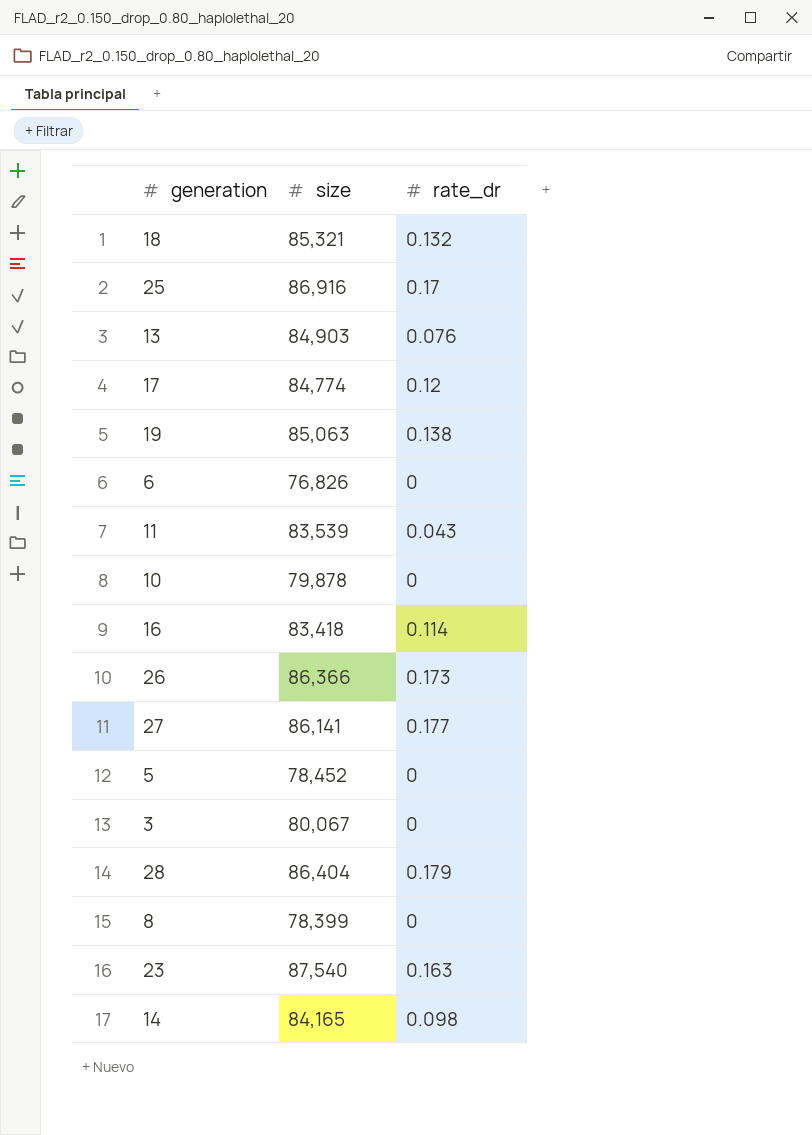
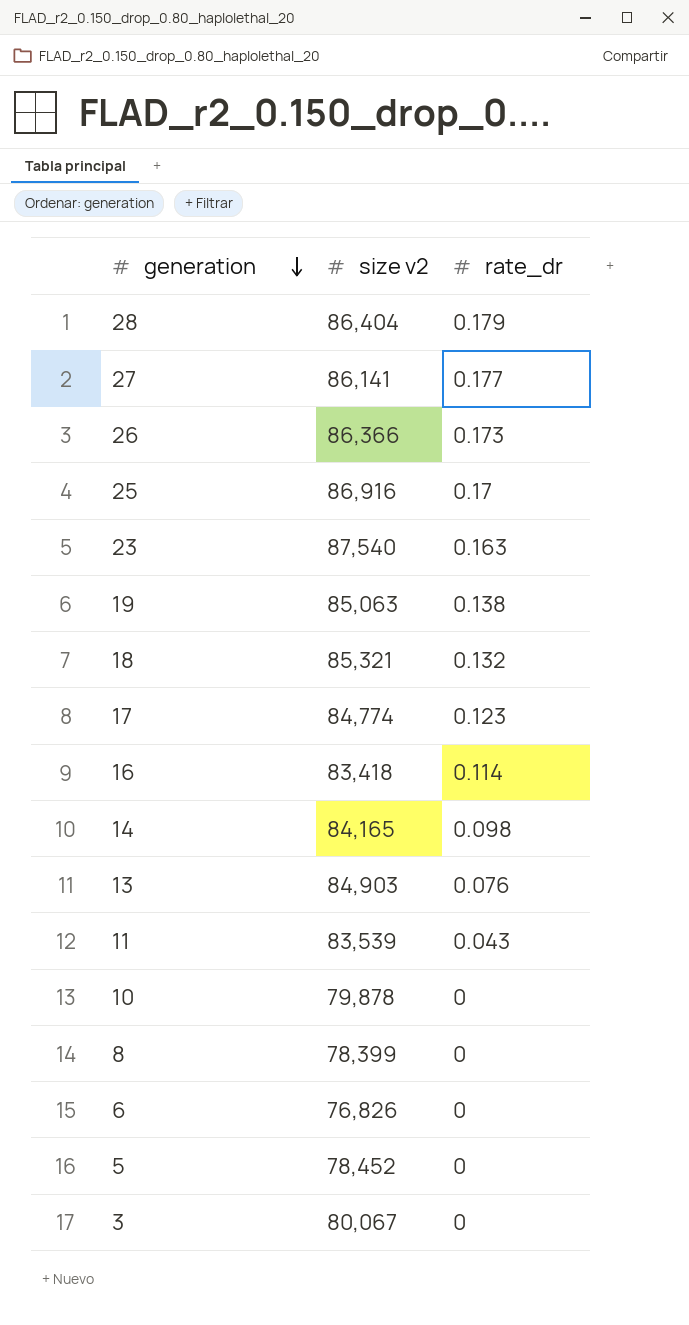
row order: none -> generation descending
column name: size -> size v2
17 | rate_dr: 0.12 -> 0.123

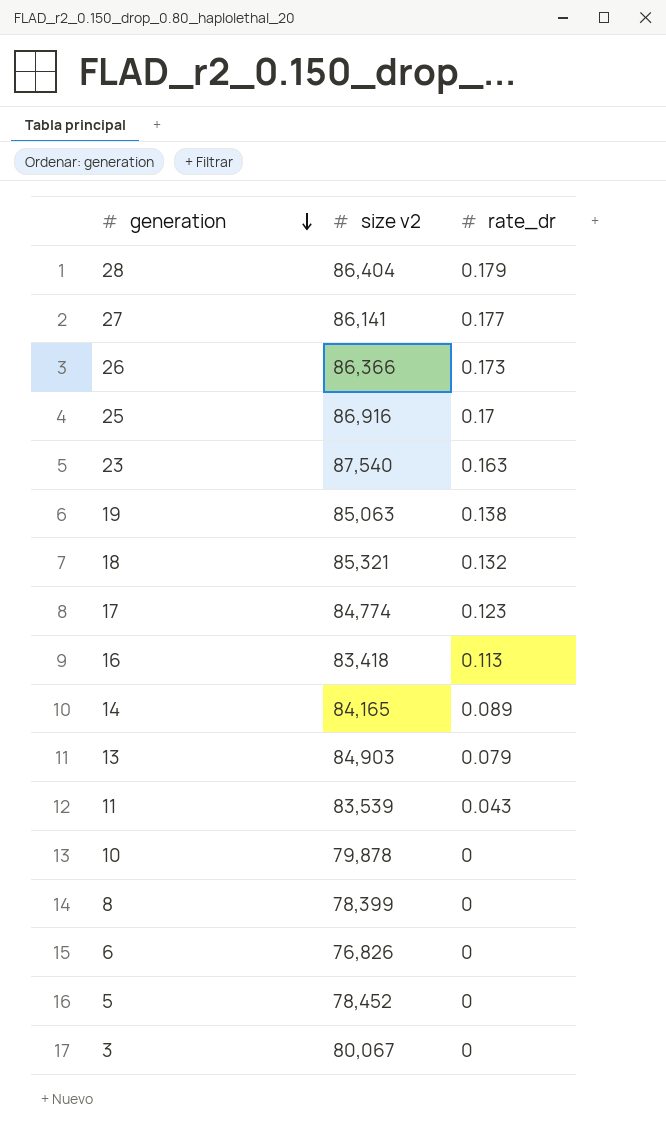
16 | rate_dr: 0.114 -> 0.113
14 | rate_dr: 0.098 -> 0.089
13 | rate_dr: 0.076 -> 0.079

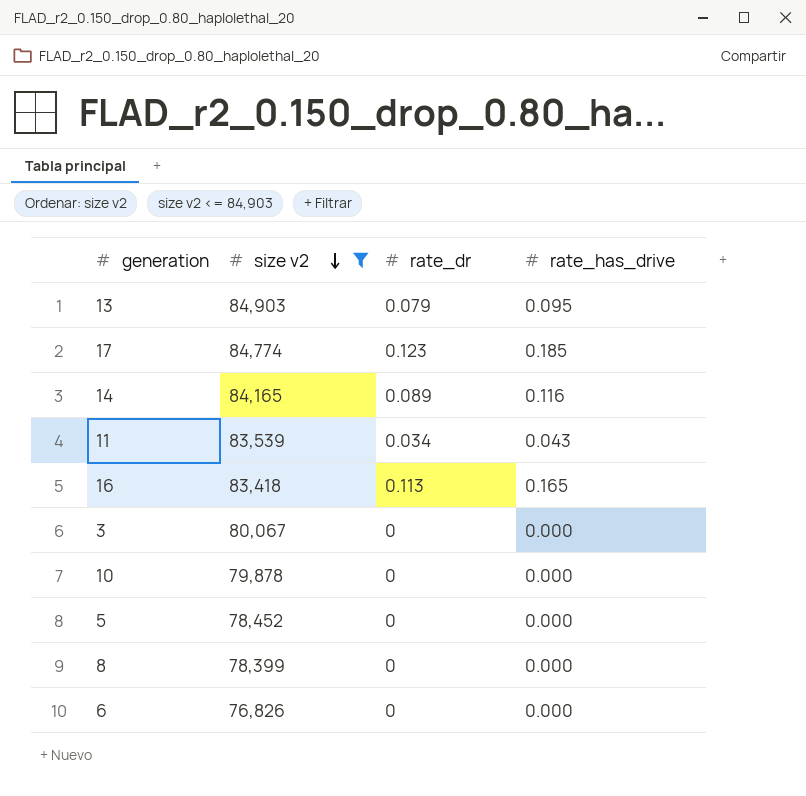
filter: none -> size v2 <= 84,903
row order: generation descending -> size v2 descending
column rate_has_drive | position: none -> 4
11 | rate_dr: 0.043 -> 0.034

